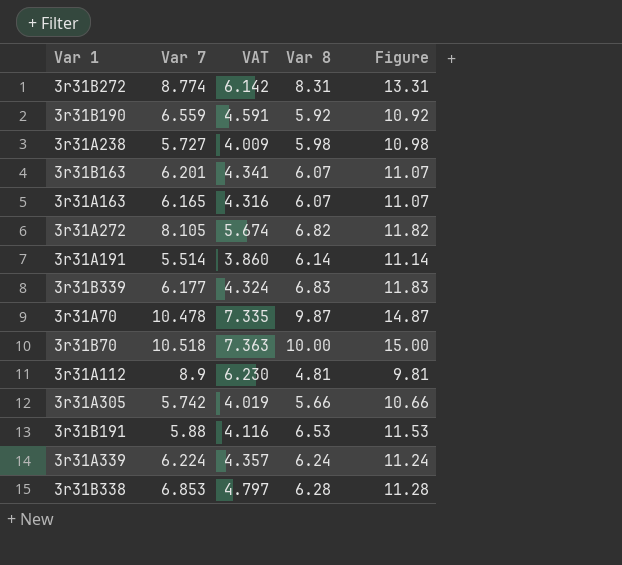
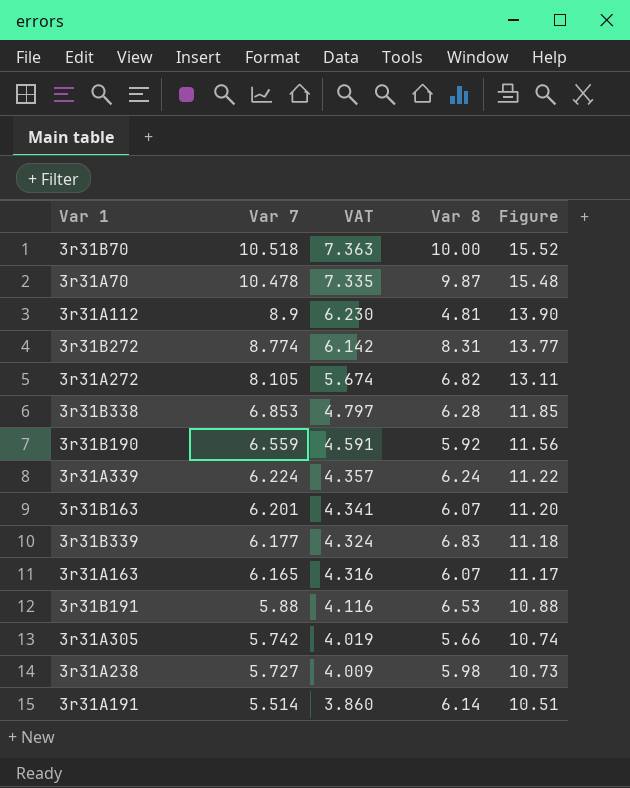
row order: none -> Var 7 descending
column Figure | formula: [Var 8] + 5 -> [Var 7] + 5

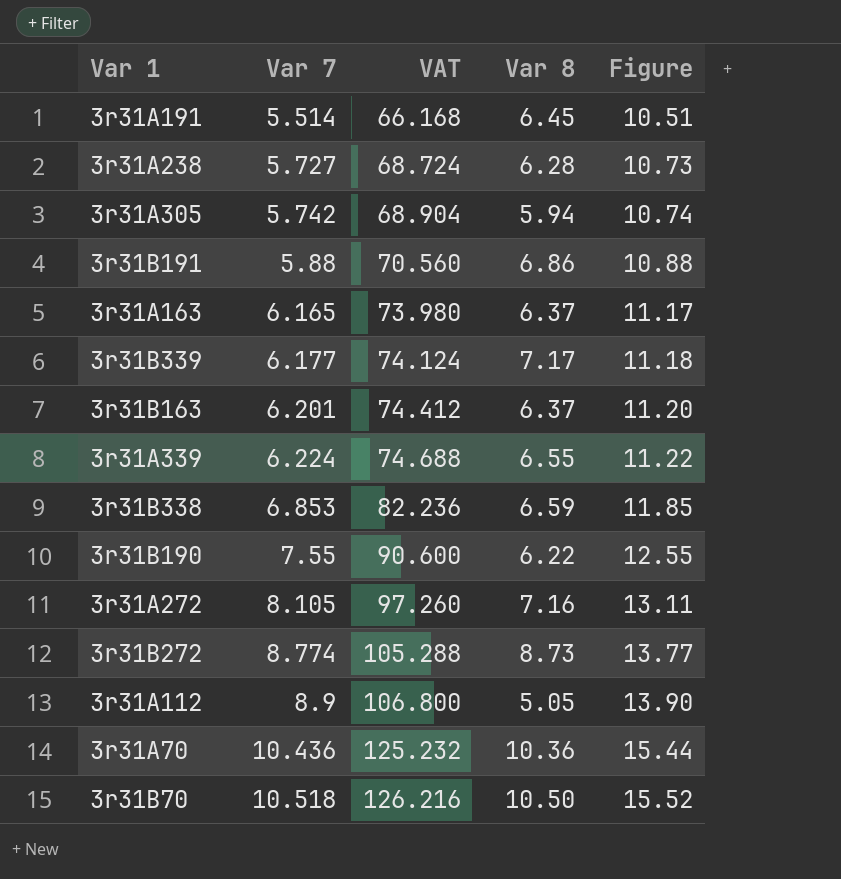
row order: Var 7 descending -> Var 7 ascending
column VAT | formula: [Var 7] * 0.7 -> [Var 7] * 12
3r31A191 | Var 8: 6.14 -> 6.45
3r31A238 | Var 8: 5.98 -> 6.28
3r31A305 | Var 8: 5.66 -> 5.94
3r31B191 | Var 8: 6.53 -> 6.86
3r31A163 | Var 8: 6.07 -> 6.37
3r31B339 | Var 8: 6.83 -> 7.17
3r31B163 | Var 8: 6.07 -> 6.37
3r31A339 | Var 8: 6.24 -> 6.55
3r31B338 | Var 8: 6.28 -> 6.59
3r31B190 | Var 7: 6.559 -> 7.55
3r31B190 | Var 8: 5.92 -> 6.22
3r31B190 | Figure: 11.56 -> 12.55
3r31A272 | Var 8: 6.82 -> 7.16
3r31B272 | Var 8: 8.31 -> 8.73
3r31A112 | Var 8: 4.81 -> 5.05
3r31A70 | Var 7: 10.478 -> 10.436
3r31A70 | Var 8: 9.87 -> 10.36
3r31A70 | Figure: 15.48 -> 15.44
3r31B70 | Var 8: 10.00 -> 10.50

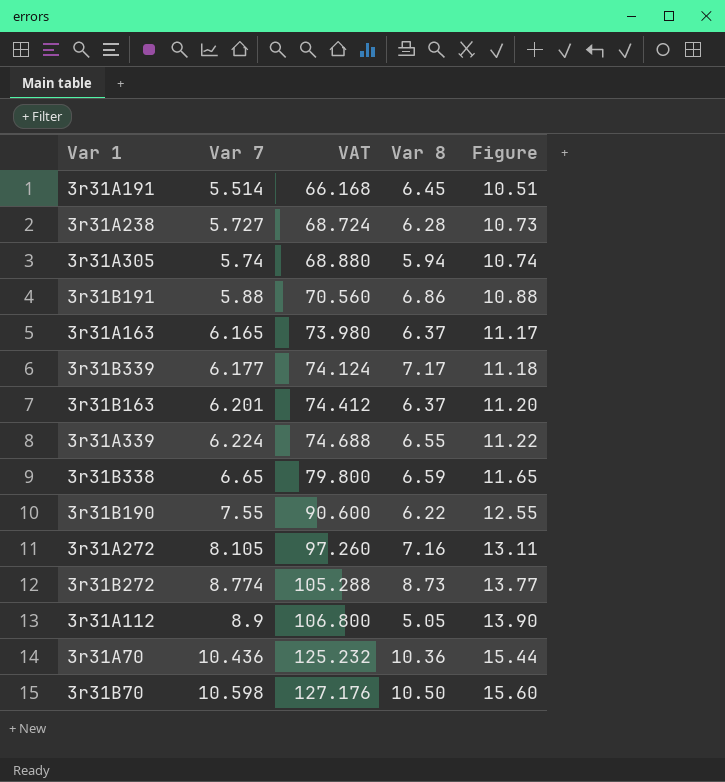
3r31A305 | Var 7: 5.742 -> 5.74
3r31A305 | VAT: 68.904 -> 68.880
3r31B338 | Var 7: 6.853 -> 6.65
3r31B338 | VAT: 82.236 -> 79.800
3r31B338 | Figure: 11.85 -> 11.65
3r31B70 | Var 7: 10.518 -> 10.598
3r31B70 | VAT: 126.216 -> 127.176
3r31B70 | Figure: 15.52 -> 15.60

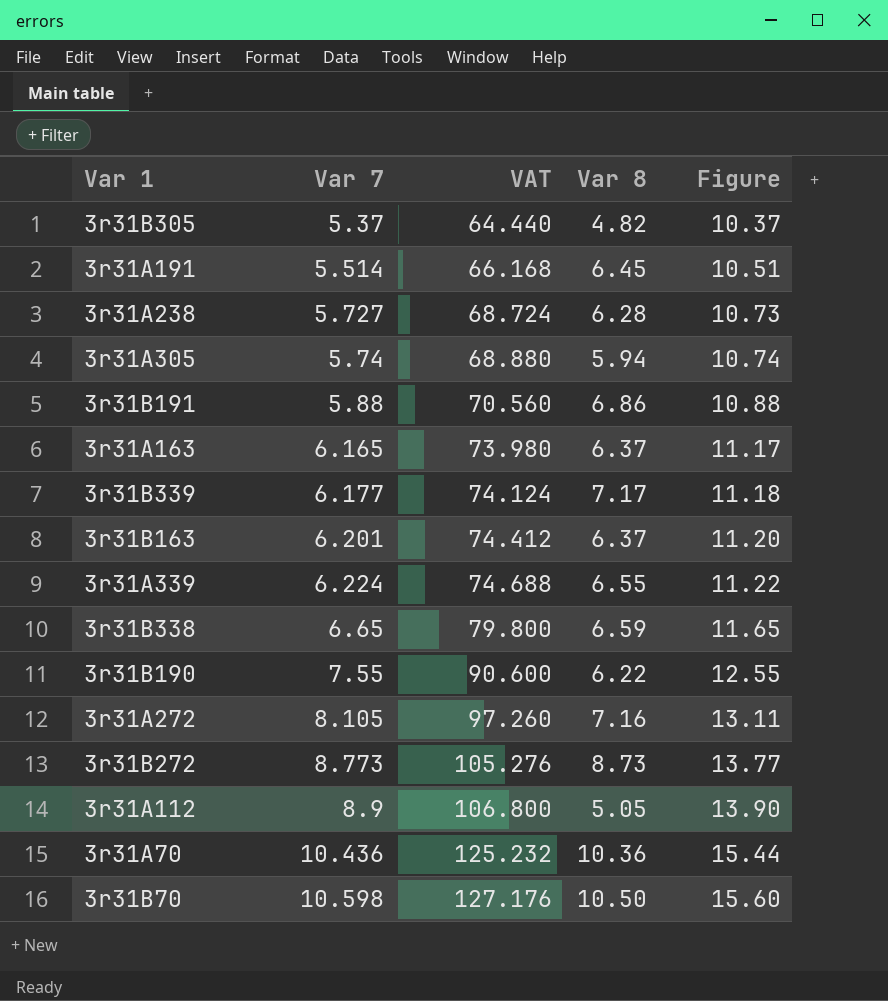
row 3r31B305: none -> 5.37 | 64.440 | 4.82 | 10.37
3r31B272 | Var 7: 8.774 -> 8.773
3r31B272 | VAT: 105.288 -> 105.276

